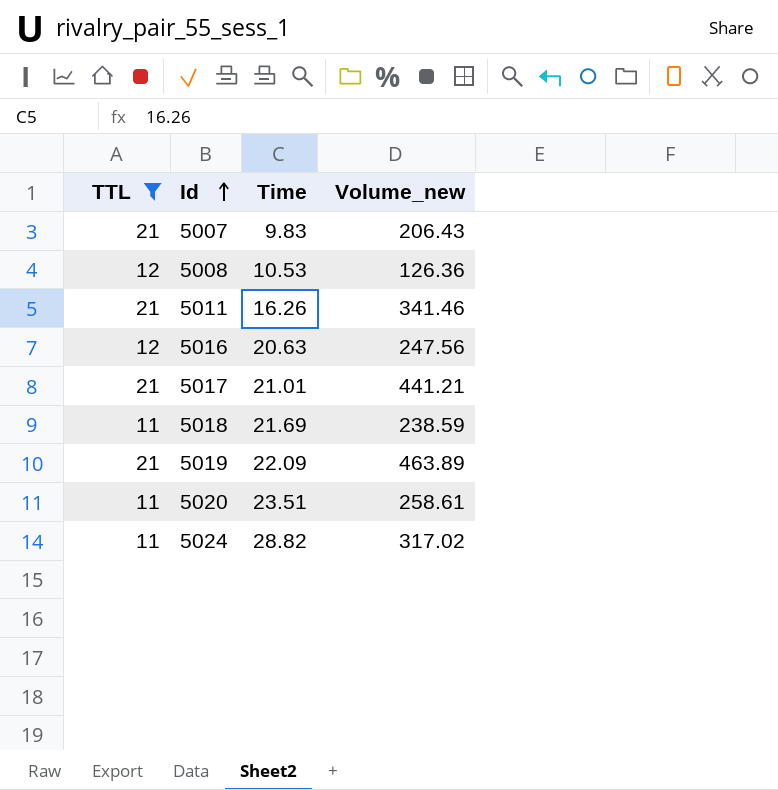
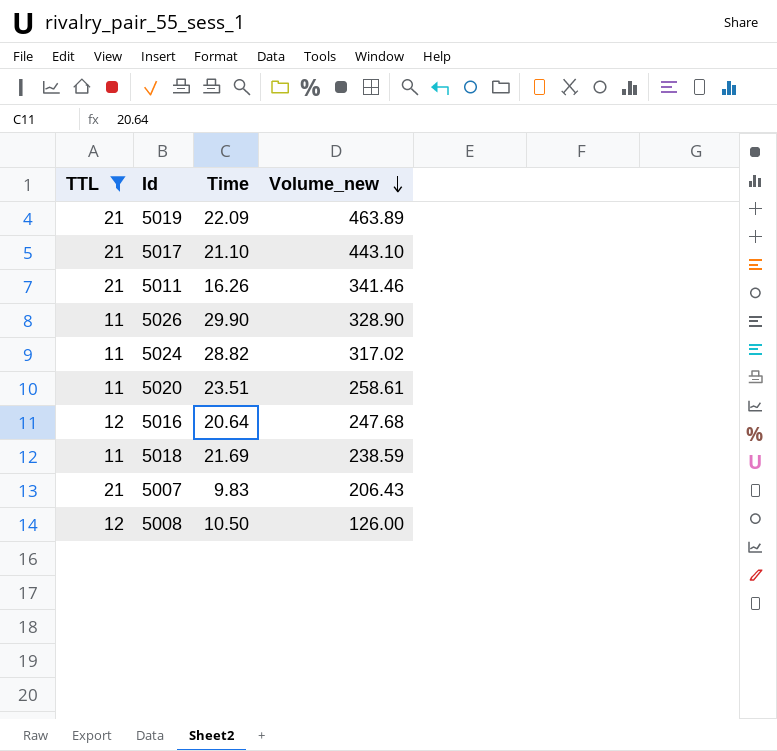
row order: Id ascending -> Volume_new descending
5017 | Time: 21.01 -> 21.10
5017 | Volume_new: 441.21 -> 443.10
row 5026: none -> 11 | 29.90 | 328.90
5016 | Time: 20.63 -> 20.64
5016 | Volume_new: 247.56 -> 247.68
5008 | Time: 10.53 -> 10.50
5008 | Volume_new: 126.36 -> 126.00

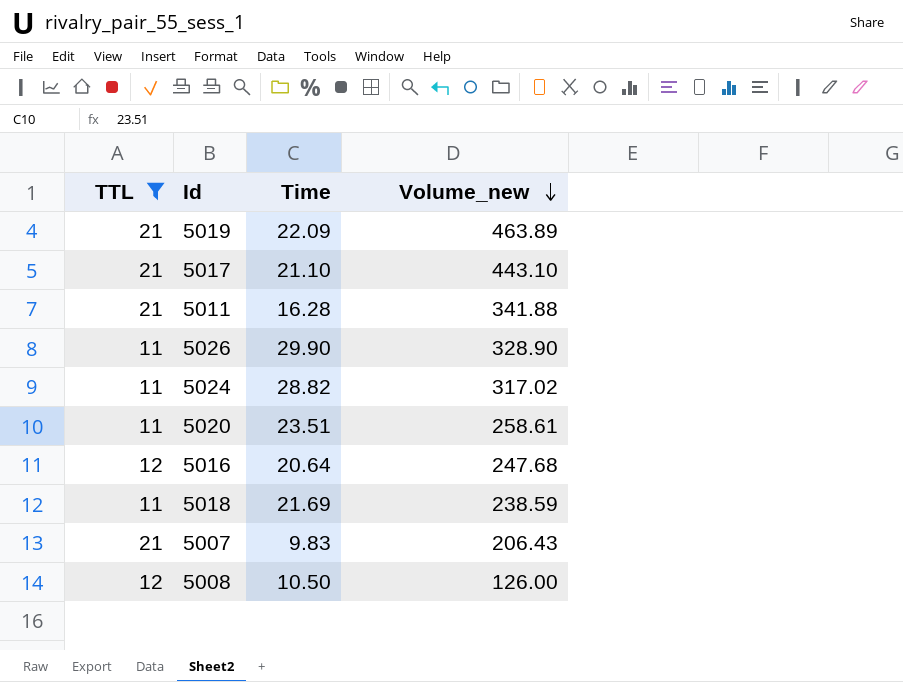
5011 | Time: 16.26 -> 16.28
5011 | Volume_new: 341.46 -> 341.88

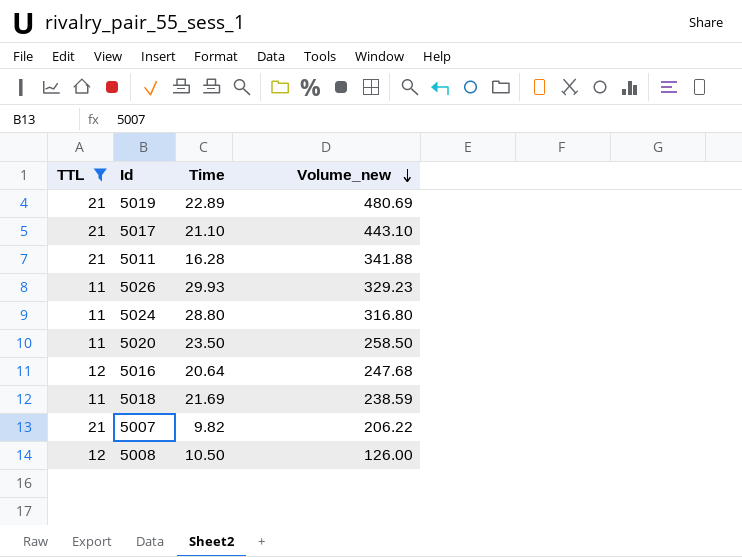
5019 | Time: 22.09 -> 22.89
5019 | Volume_new: 463.89 -> 480.69
5026 | Time: 29.90 -> 29.93
5026 | Volume_new: 328.90 -> 329.23
5024 | Time: 28.82 -> 28.80
5024 | Volume_new: 317.02 -> 316.80
5020 | Time: 23.51 -> 23.50
5020 | Volume_new: 258.61 -> 258.50
5007 | Time: 9.83 -> 9.82
5007 | Volume_new: 206.43 -> 206.22

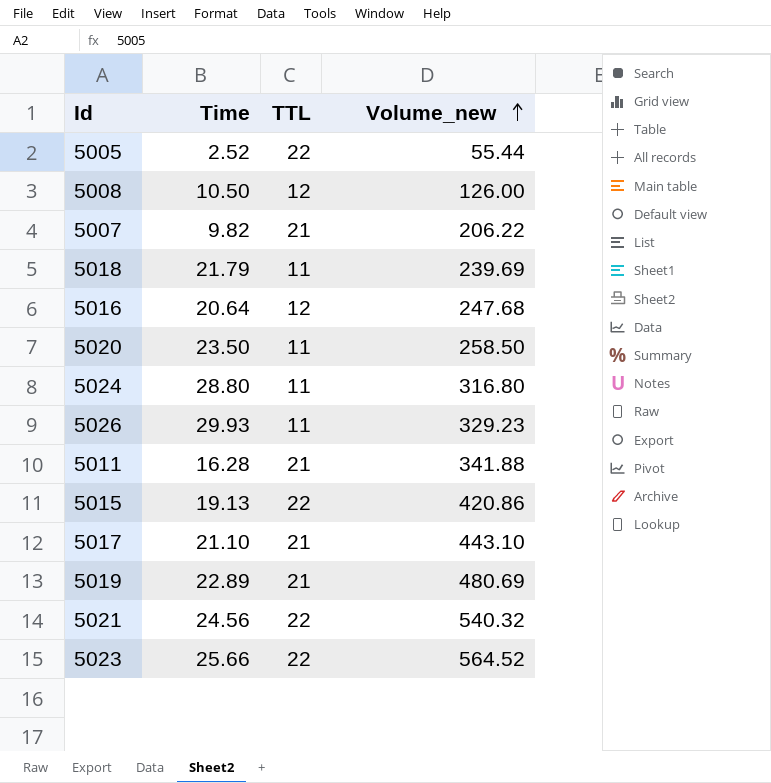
filter: TTL != 22 -> none
row order: Volume_new descending -> Volume_new ascending
column TTL | position: 1 -> 3
5018 | Time: 21.69 -> 21.79
5018 | Volume_new: 238.59 -> 239.69

